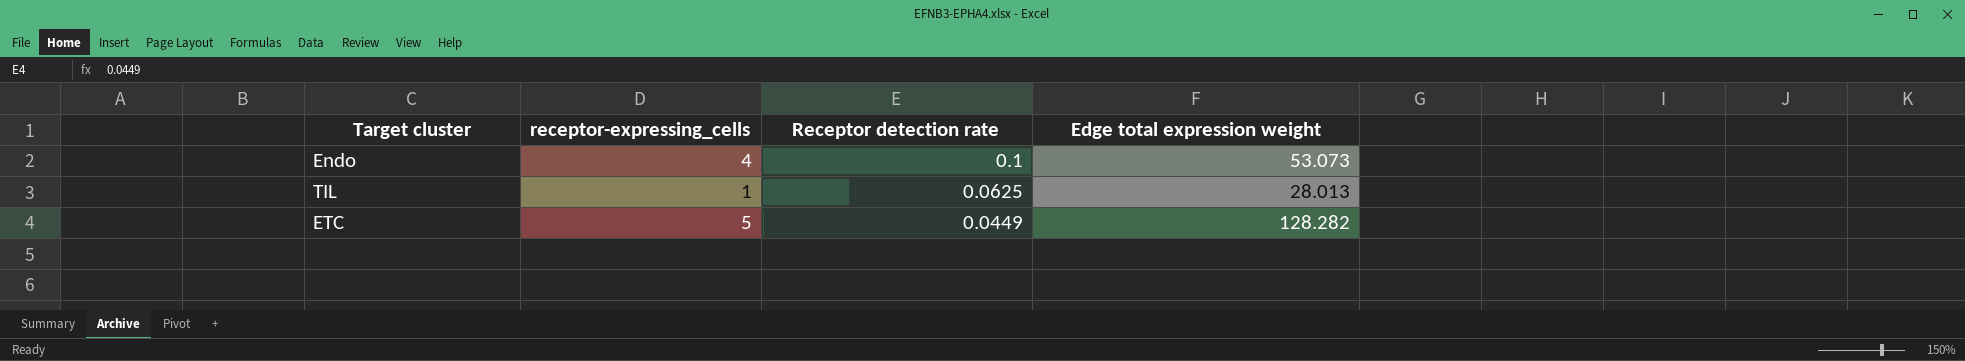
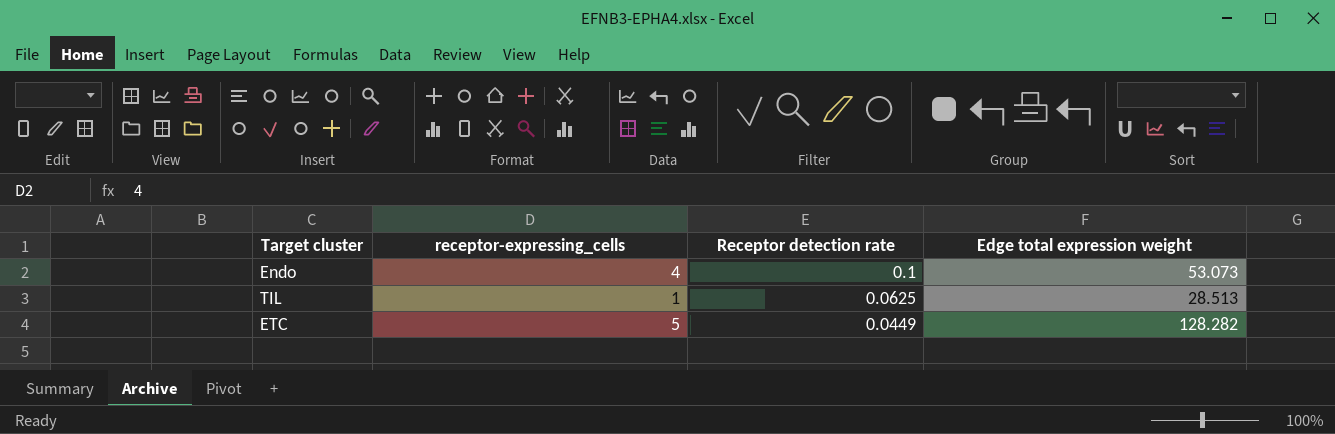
TIL | Edge total expression weight: 28.013 -> 28.513

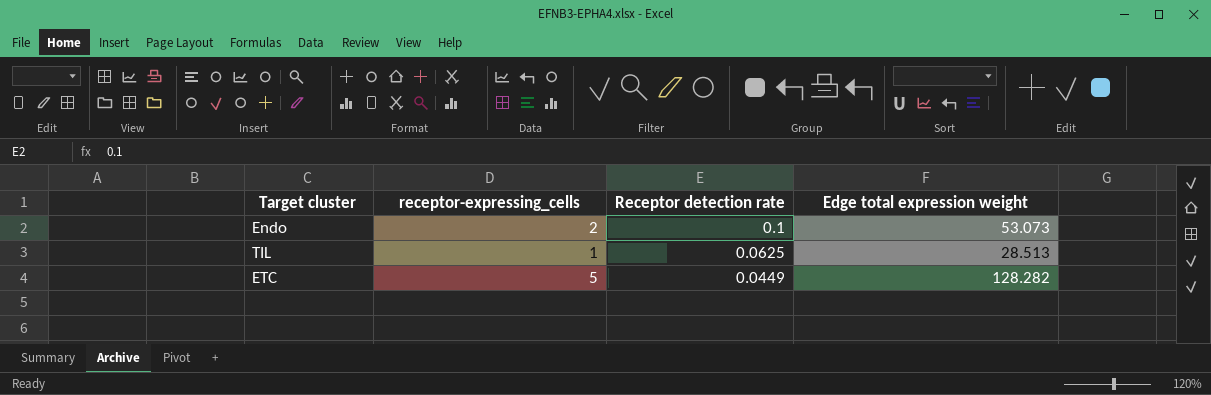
Endo | receptor-expressing_cells: 4 -> 2

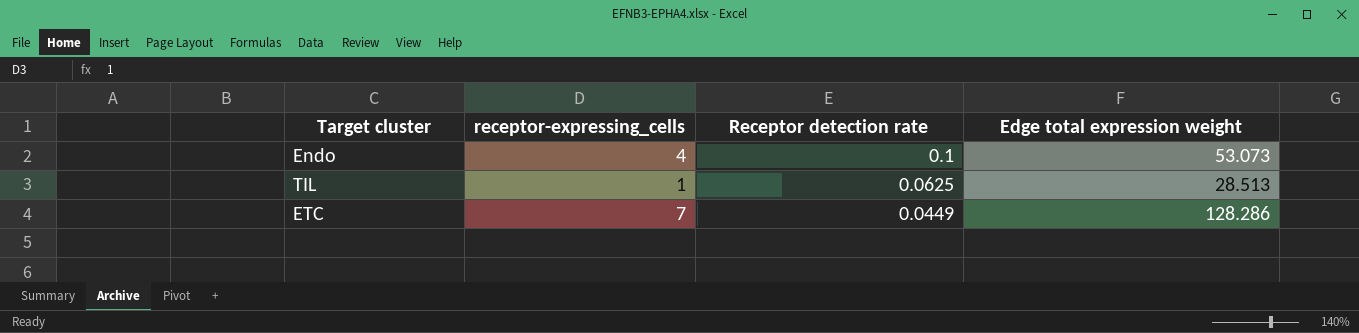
Endo | receptor-expressing_cells: 2 -> 4
ETC | receptor-expressing_cells: 5 -> 7
ETC | Edge total expression weight: 128.282 -> 128.286

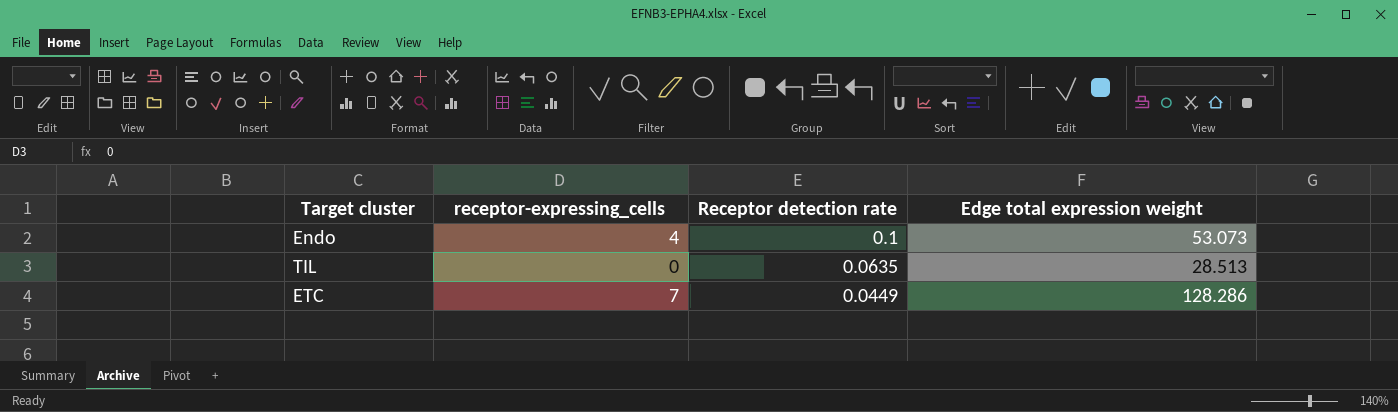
TIL | receptor-expressing_cells: 1 -> 0
TIL | Receptor detection rate: 0.0625 -> 0.0635

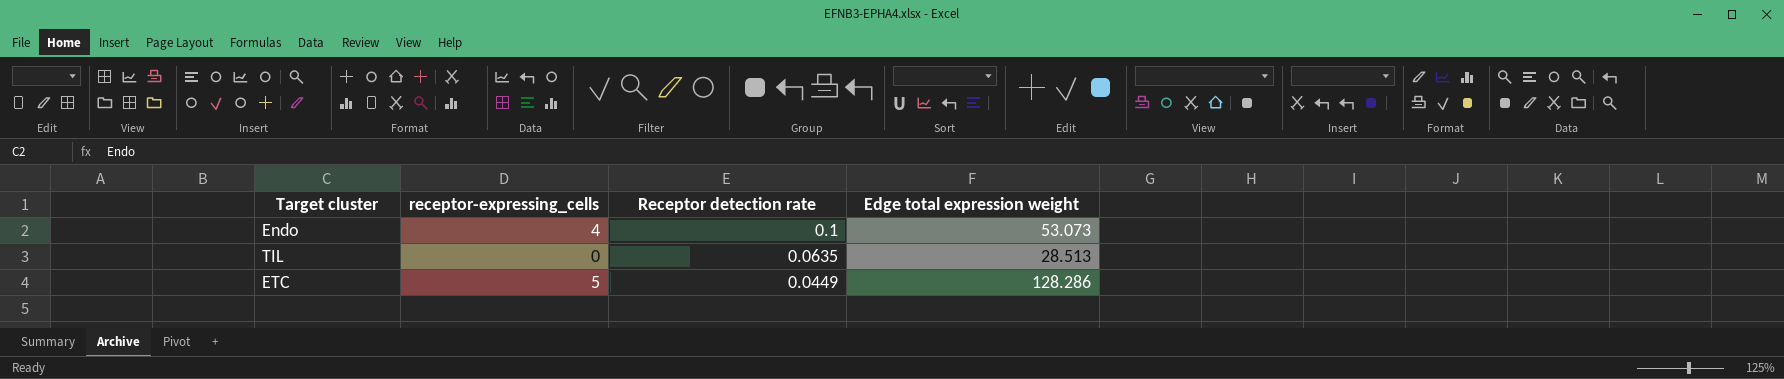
ETC | receptor-expressing_cells: 7 -> 5

